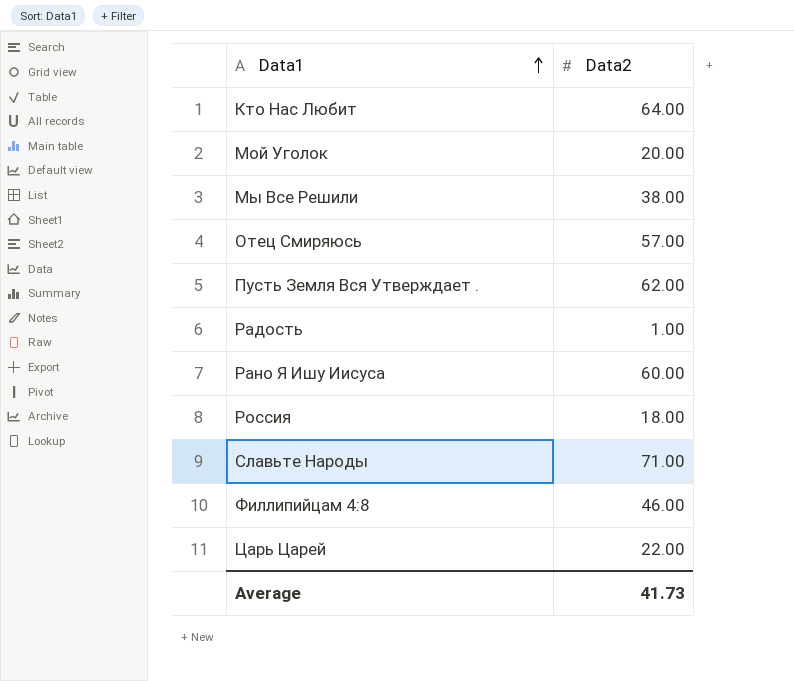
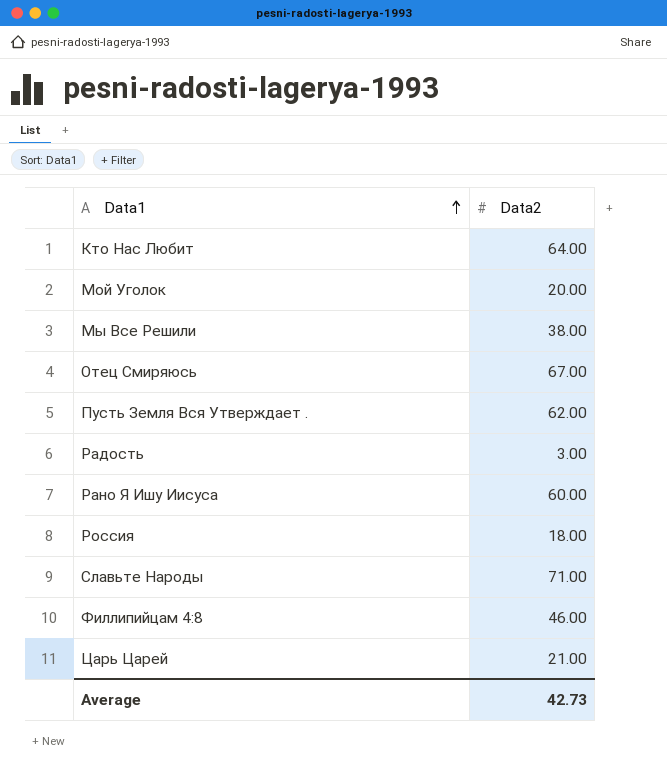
Отец Смиряюсь | Data2: 57.00 -> 67.00
Радость | Data2: 1.00 -> 3.00
Царь Царей | Data2: 22.00 -> 21.00
Average | Data2: 41.73 -> 42.73

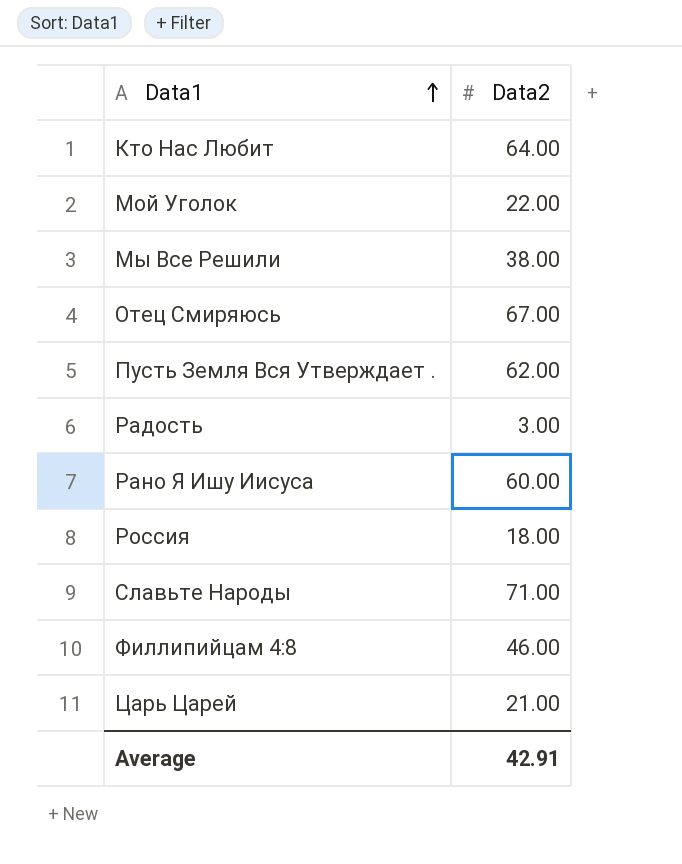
Мой Уголок | Data2: 20.00 -> 22.00
Average | Data2: 42.73 -> 42.91

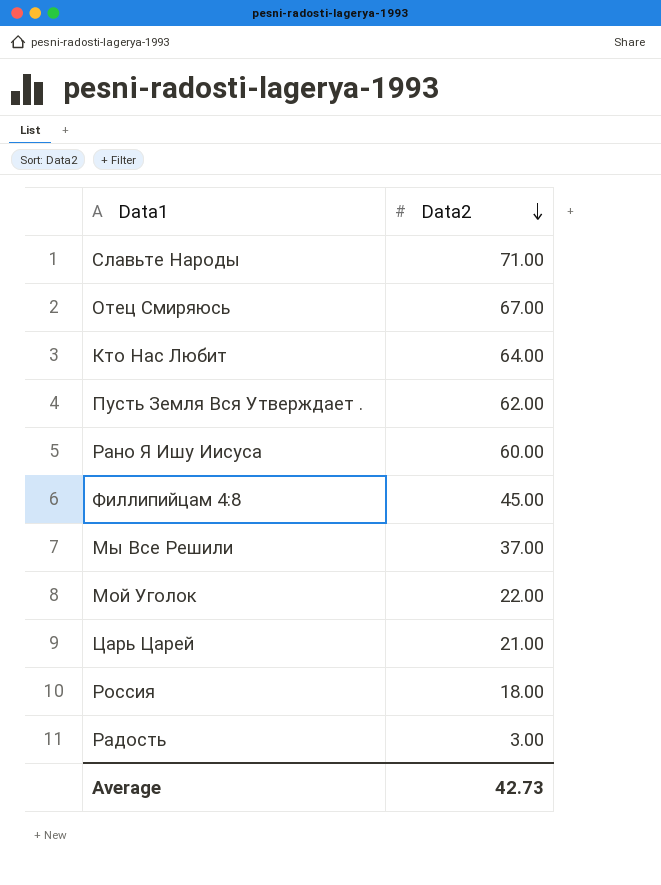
row order: Data1 ascending -> Data2 descending
Филлипийцам 4:8 | Data2: 46.00 -> 45.00
Мы Все Решили | Data2: 38.00 -> 37.00
Average | Data2: 42.91 -> 42.73

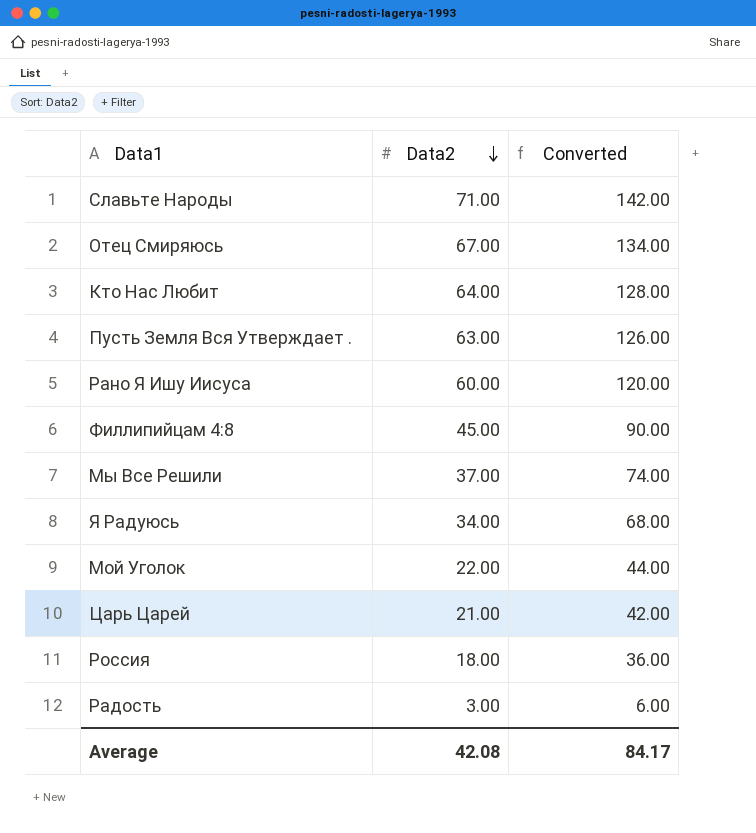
column Converted | formula: none -> [Data2] * 2
Пусть Земля Вся Утверждает . | Data2: 62.00 -> 63.00
row Я Радуюсь: none -> 34.00 | 68.00
Average | Data2: 42.73 -> 42.08

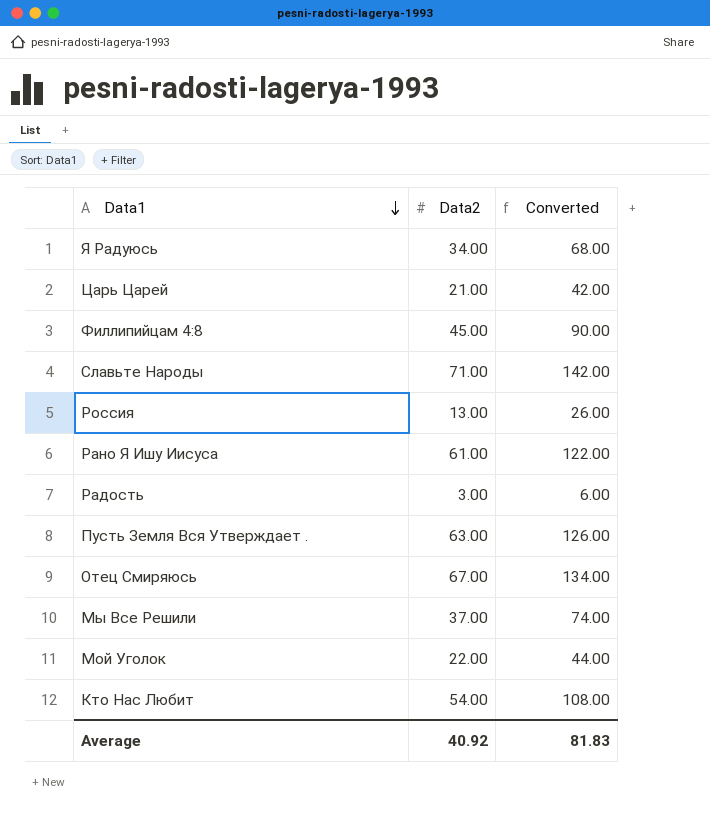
row order: Data2 descending -> Data1 descending
Россия | Data2: 18.00 -> 13.00
Россия | Converted: 36.00 -> 26.00
Рано Я Ишу Иисуса | Data2: 60.00 -> 61.00
Рано Я Ишу Иисуса | Converted: 120.00 -> 122.00
Кто Нас Любит | Data2: 64.00 -> 54.00
Кто Нас Любит | Converted: 128.00 -> 108.00
Average | Data2: 42.08 -> 40.92
Average | Converted: 84.17 -> 81.83

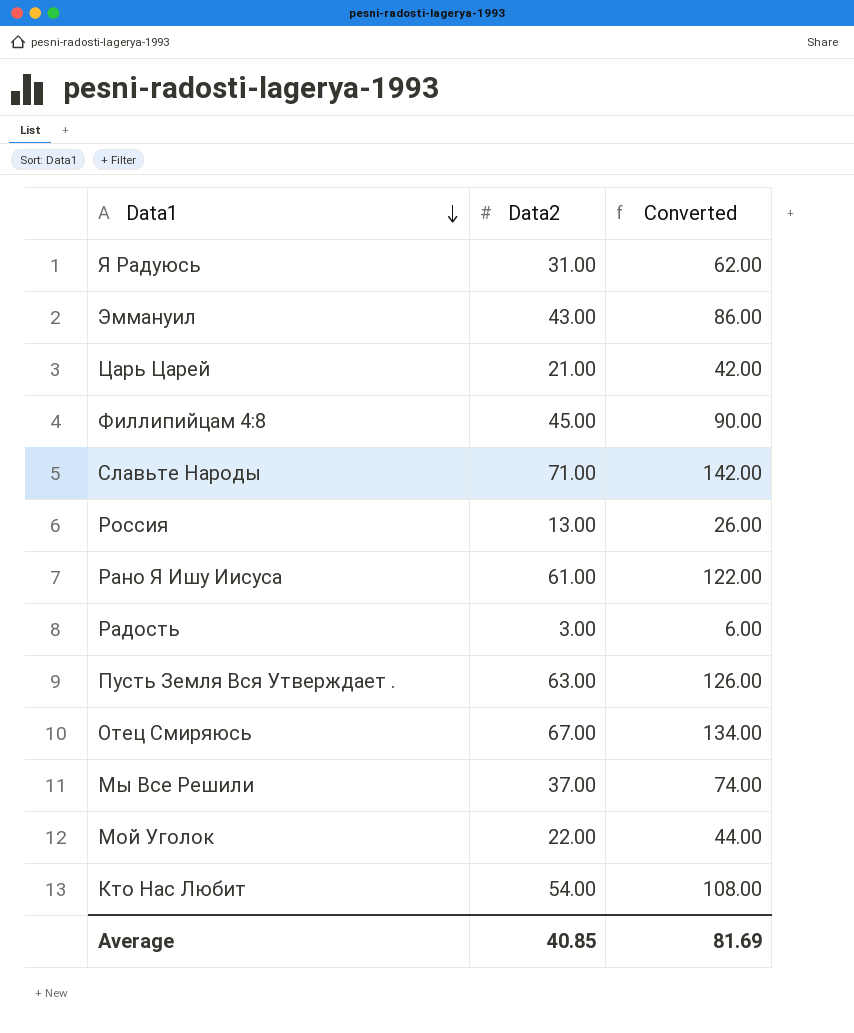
Я Радуюсь | Data2: 34.00 -> 31.00
Я Радуюсь | Converted: 68.00 -> 62.00
row Эммануил: none -> 43.00 | 86.00
Average | Data2: 40.92 -> 40.85
Average | Converted: 81.83 -> 81.69

